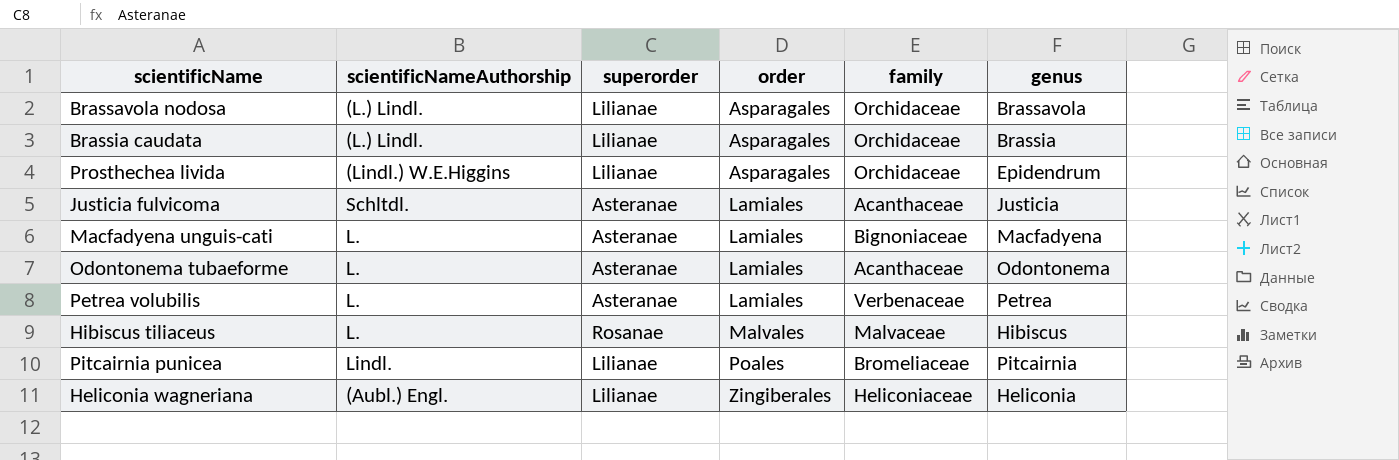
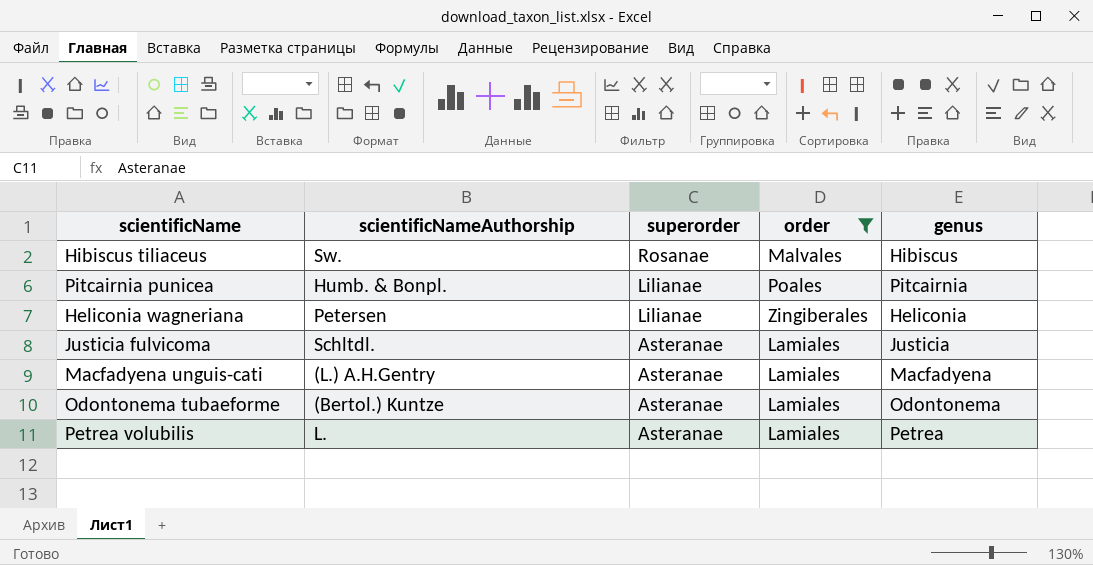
filter: none -> order != Asparagales
row order: order ascending -> superorder descending
column family | position: 5 -> none
Hibiscus tiliaceus | scientificNameAuthorship: L. -> Sw.
Pitcairnia punicea | scientificNameAuthorship: Lindl. -> Humb. & Bonpl.
Heliconia wagneriana | scientificNameAuthorship: (Aubl.) Engl. -> Petersen
Macfadyena unguis-cati | scientificNameAuthorship: L. -> (L.) A.H.Gentry
Odontonema tubaeforme | scientificNameAuthorship: L. -> (Bertol.) Kuntze

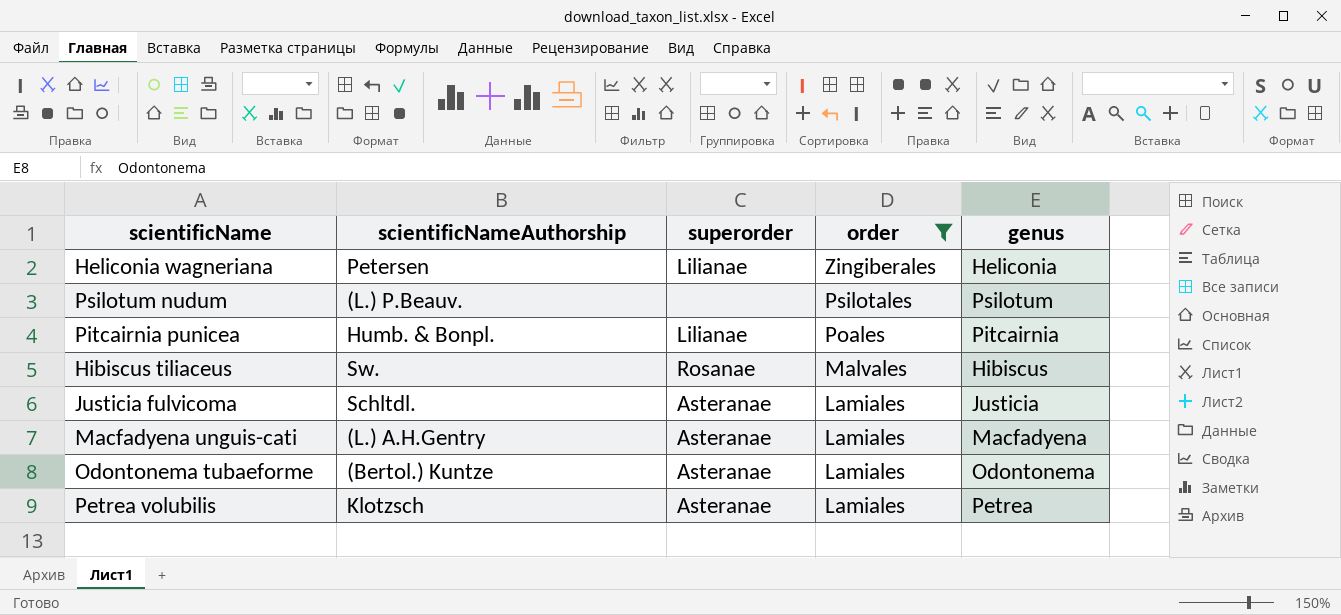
row order: superorder descending -> order descending
row Psilotum nudum: none -> (L.) P.Beauv. | none | Psilotales | Psilotum
Petrea volubilis | scientificNameAuthorship: L. -> Klotzsch

